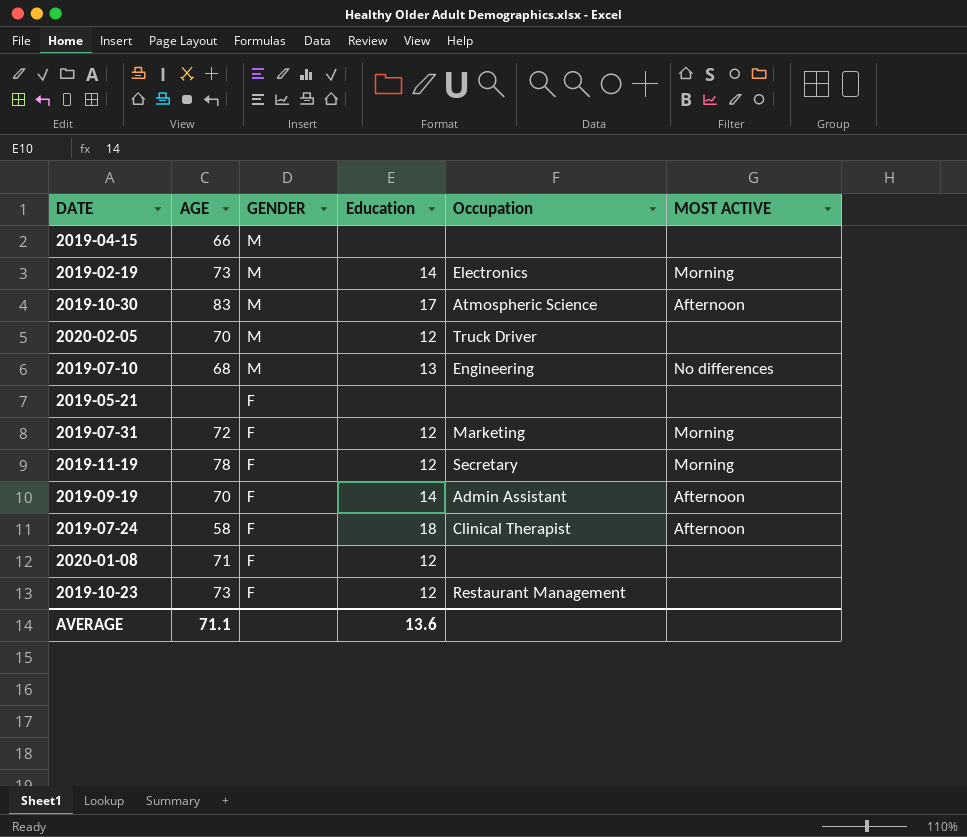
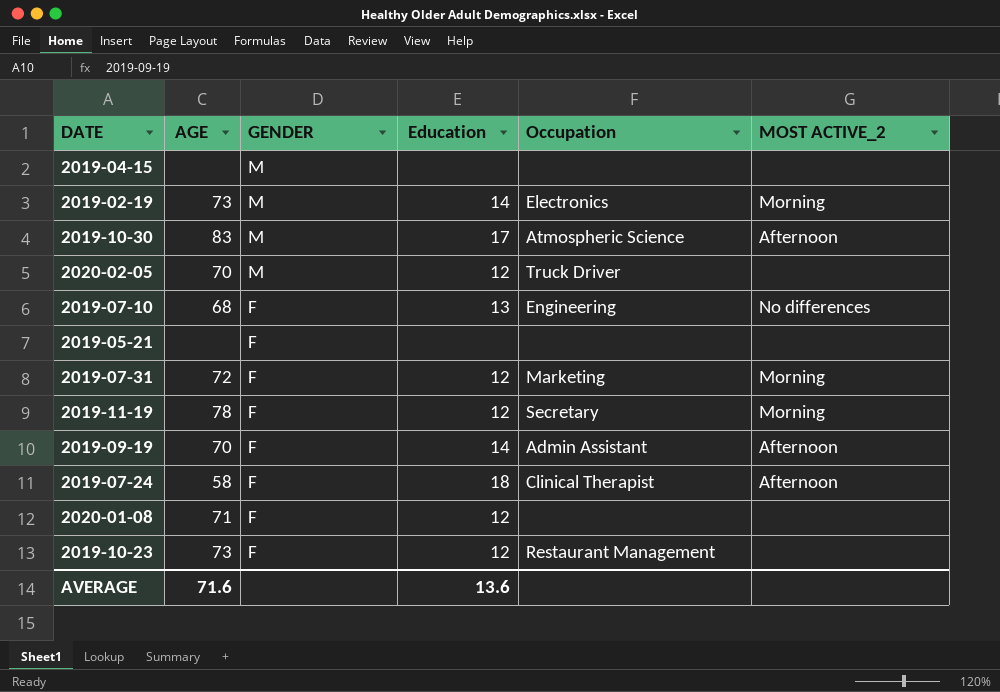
column name: MOST ACTIVE -> MOST ACTIVE_2
2019-04-15 | AGE: 66 -> none
2019-07-10 | GENDER: M -> F
AVERAGE | AGE: 71.1 -> 71.6

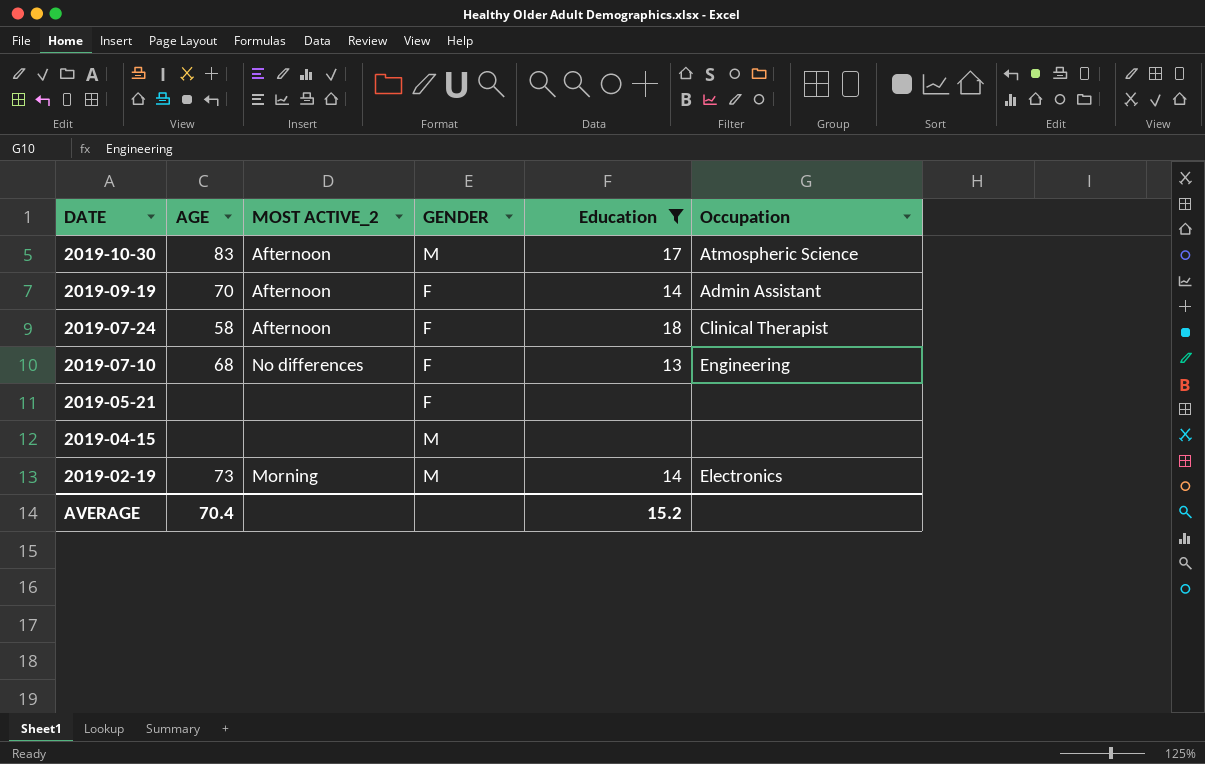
filter: none -> Education != 12
row order: GENDER descending -> DATE descending
column MOST ACTIVE_2 | position: 6 -> 3
AVERAGE | AGE: 71.6 -> 70.4
AVERAGE | Education: 13.6 -> 15.2

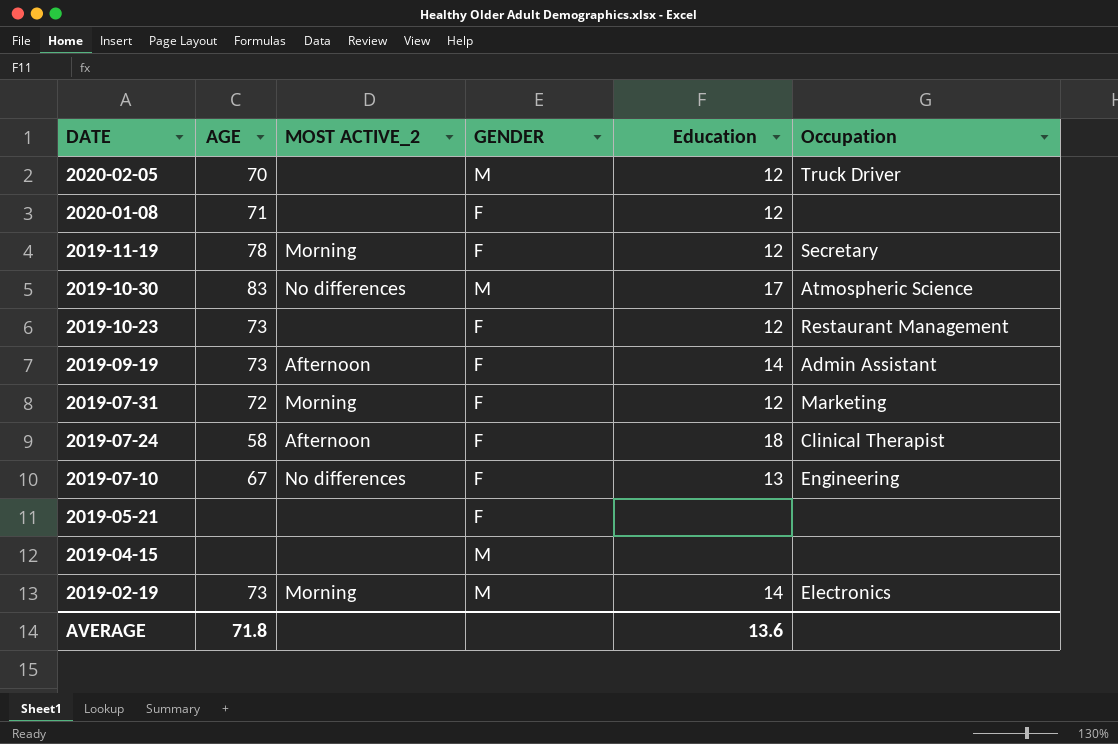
filter: Education != 12 -> none
2019-10-30 | MOST ACTIVE_2: Afternoon -> No differences
2019-09-19 | AGE: 70 -> 73
2019-07-10 | AGE: 68 -> 67
AVERAGE | AGE: 70.4 -> 71.8
AVERAGE | Education: 15.2 -> 13.6

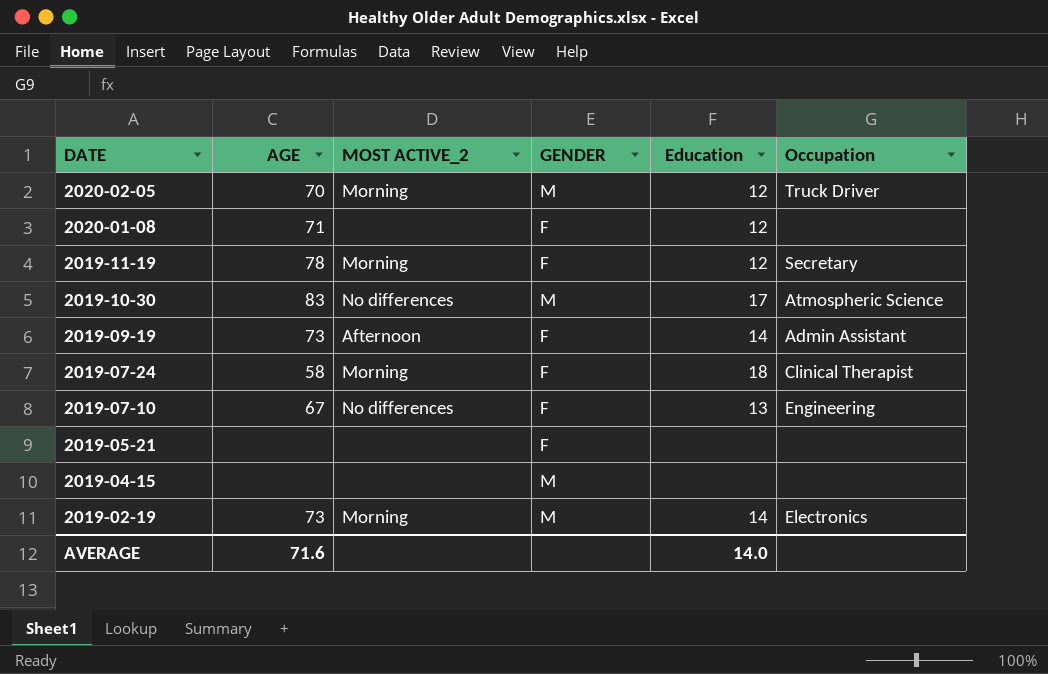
row 2019-10-23: 73 | none | F | 12 | Restaurant Management -> none
row 2019-07-31: 72 | Morning | F | 12 | Marketing -> none
2020-02-05 | MOST ACTIVE_2: none -> Morning
2019-07-24 | MOST ACTIVE_2: Afternoon -> Morning
AVERAGE | AGE: 71.8 -> 71.6
AVERAGE | Education: 13.6 -> 14.0

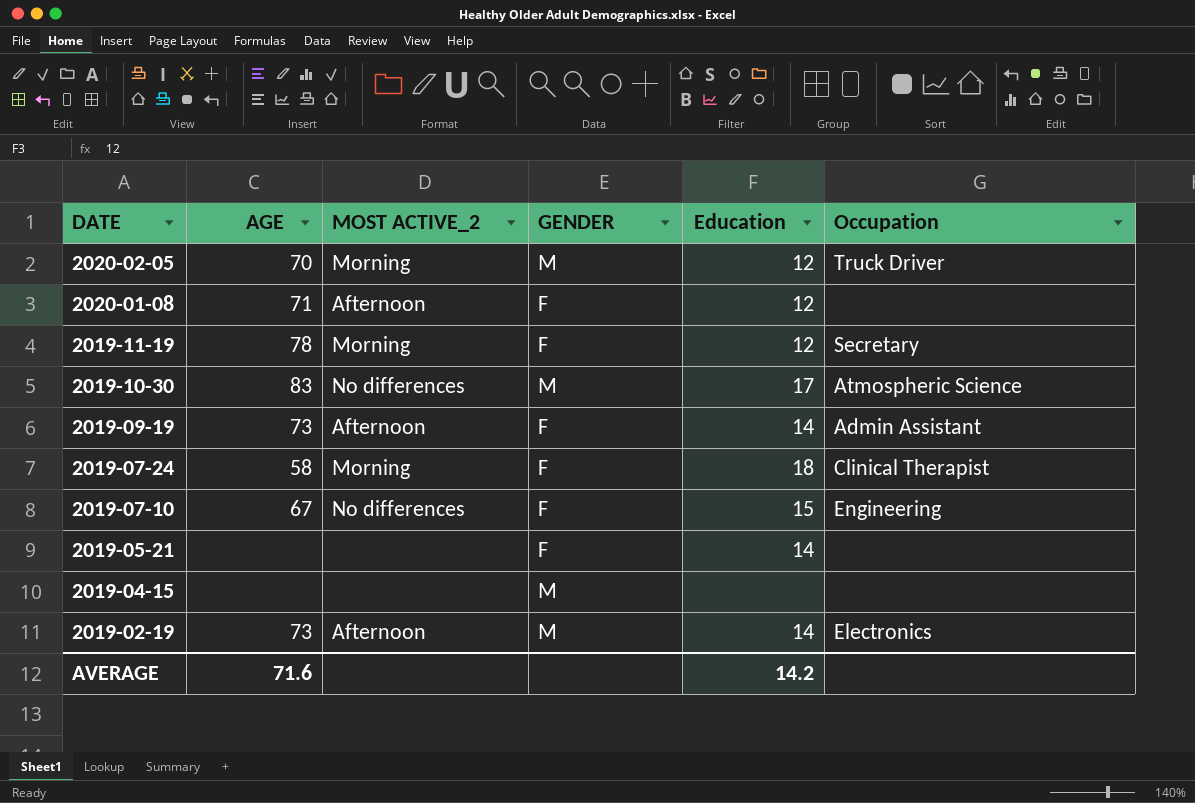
2020-01-08 | MOST ACTIVE_2: none -> Afternoon
2019-07-10 | Education: 13 -> 15
2019-05-21 | Education: none -> 14
2019-02-19 | MOST ACTIVE_2: Morning -> Afternoon
AVERAGE | Education: 14.0 -> 14.2

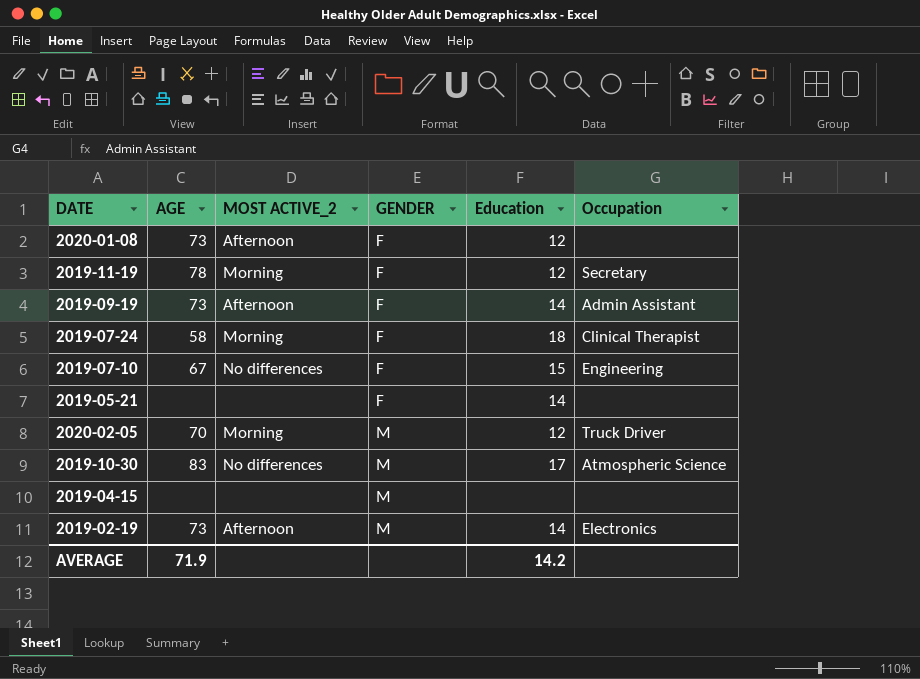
row order: DATE descending -> GENDER ascending
2020-01-08 | AGE: 71 -> 73
AVERAGE | AGE: 71.6 -> 71.9

